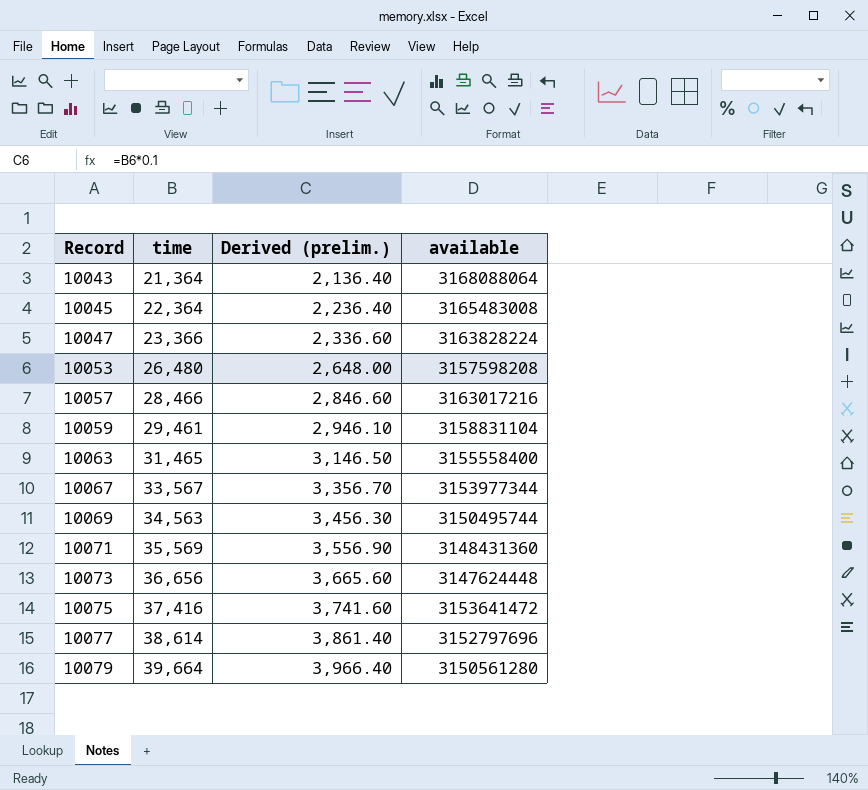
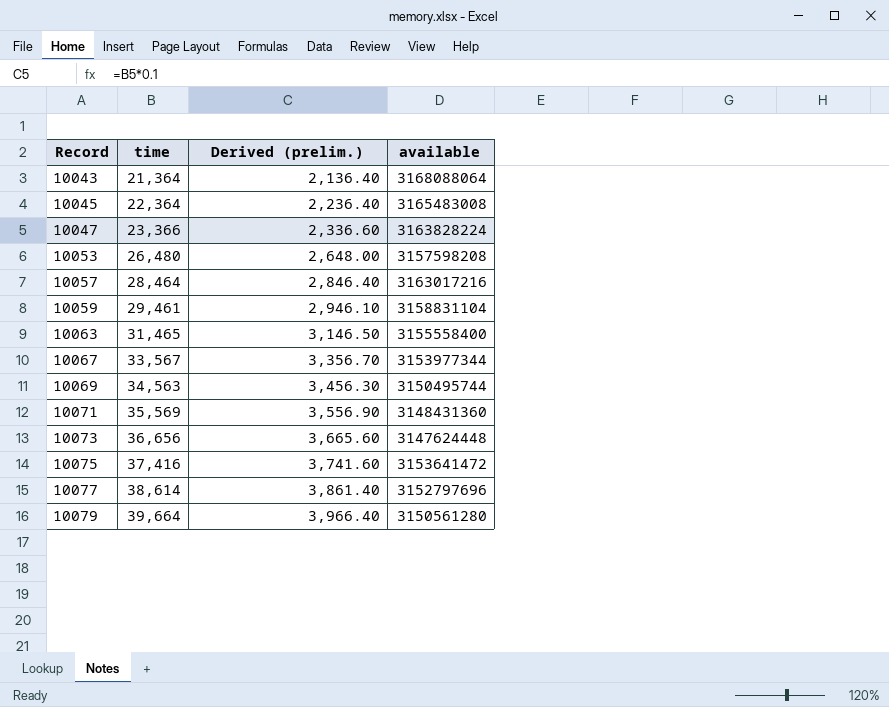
10057 | time: 28,466 -> 28,464
10057 | Derived (prelim.): 2,846.60 -> 2,846.40

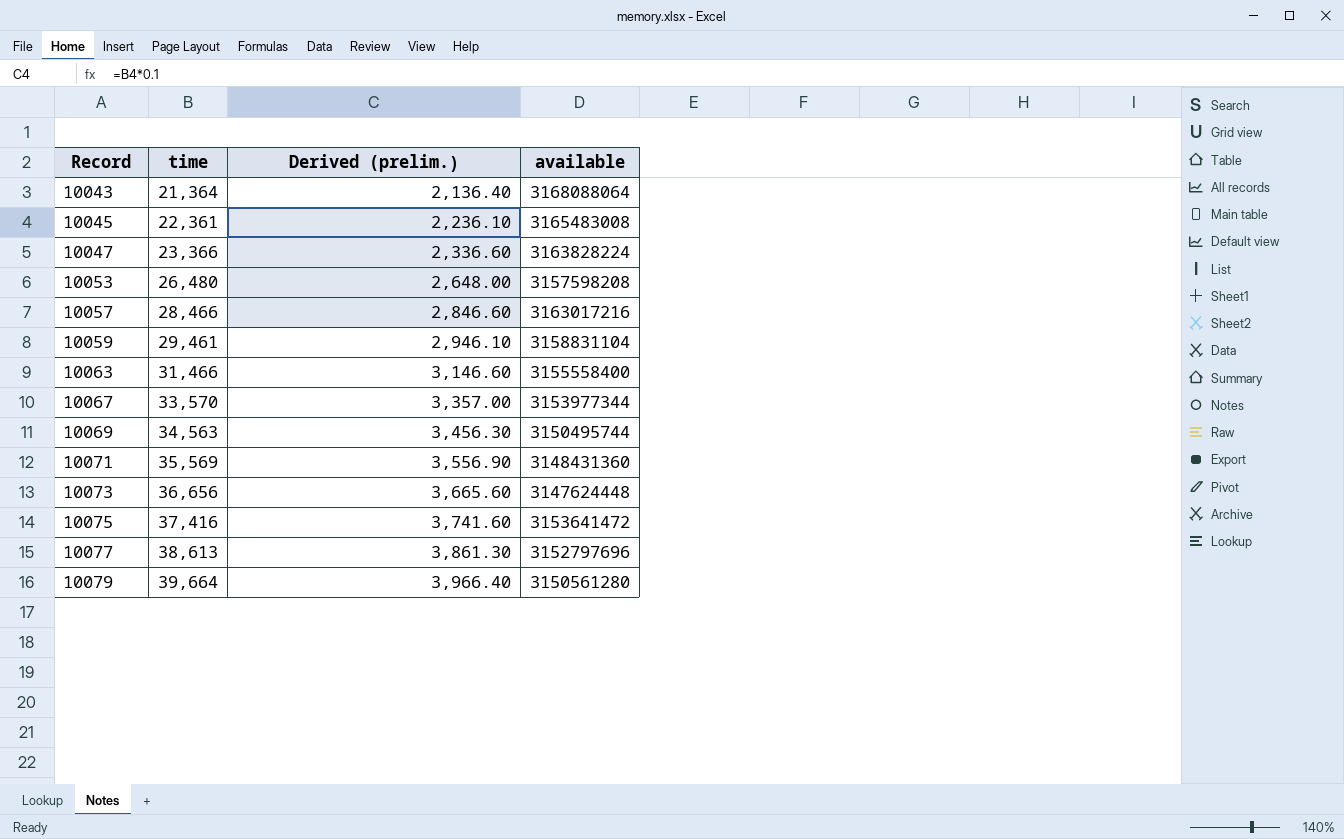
10045 | time: 22,364 -> 22,361
10045 | Derived (prelim.): 2,236.40 -> 2,236.10
10057 | time: 28,464 -> 28,466
10057 | Derived (prelim.): 2,846.40 -> 2,846.60
10063 | time: 31,465 -> 31,466
10063 | Derived (prelim.): 3,146.50 -> 3,146.60
10067 | time: 33,567 -> 33,570
10067 | Derived (prelim.): 3,356.70 -> 3,357.00
10077 | time: 38,614 -> 38,613
10077 | Derived (prelim.): 3,861.40 -> 3,861.30

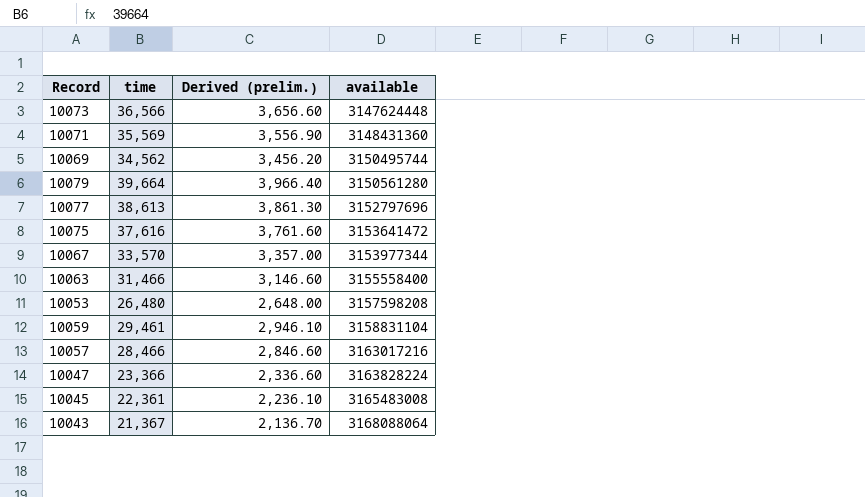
row order: Record ascending -> available ascending
10073 | time: 36,656 -> 36,566
10073 | Derived (prelim.): 3,665.60 -> 3,656.60
10069 | time: 34,563 -> 34,562
10069 | Derived (prelim.): 3,456.30 -> 3,456.20
10075 | time: 37,416 -> 37,616
10075 | Derived (prelim.): 3,741.60 -> 3,761.60
10043 | time: 21,364 -> 21,367
10043 | Derived (prelim.): 2,136.40 -> 2,136.70

